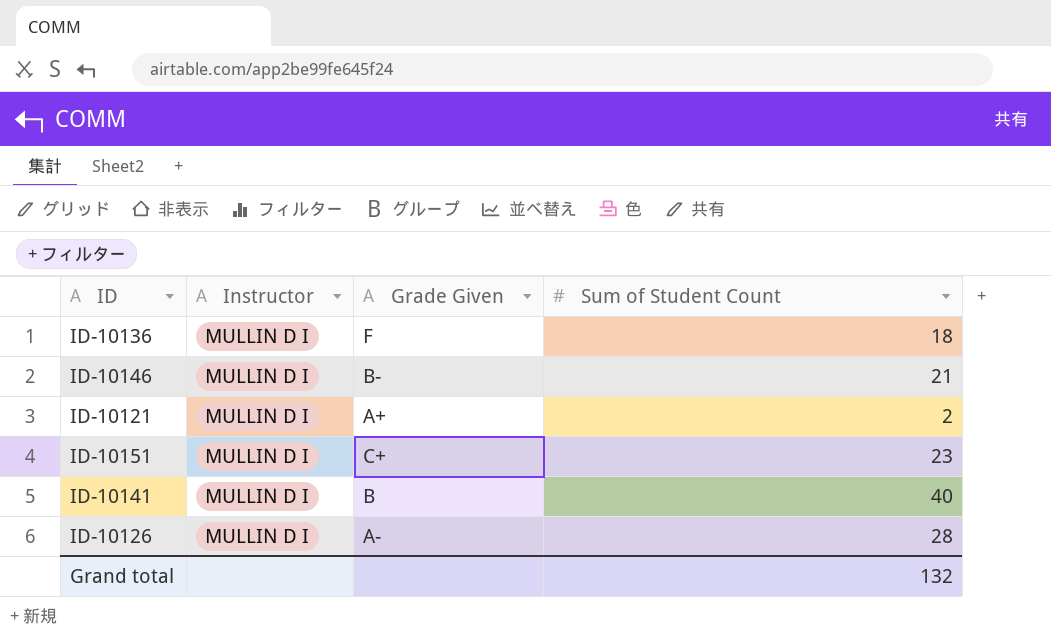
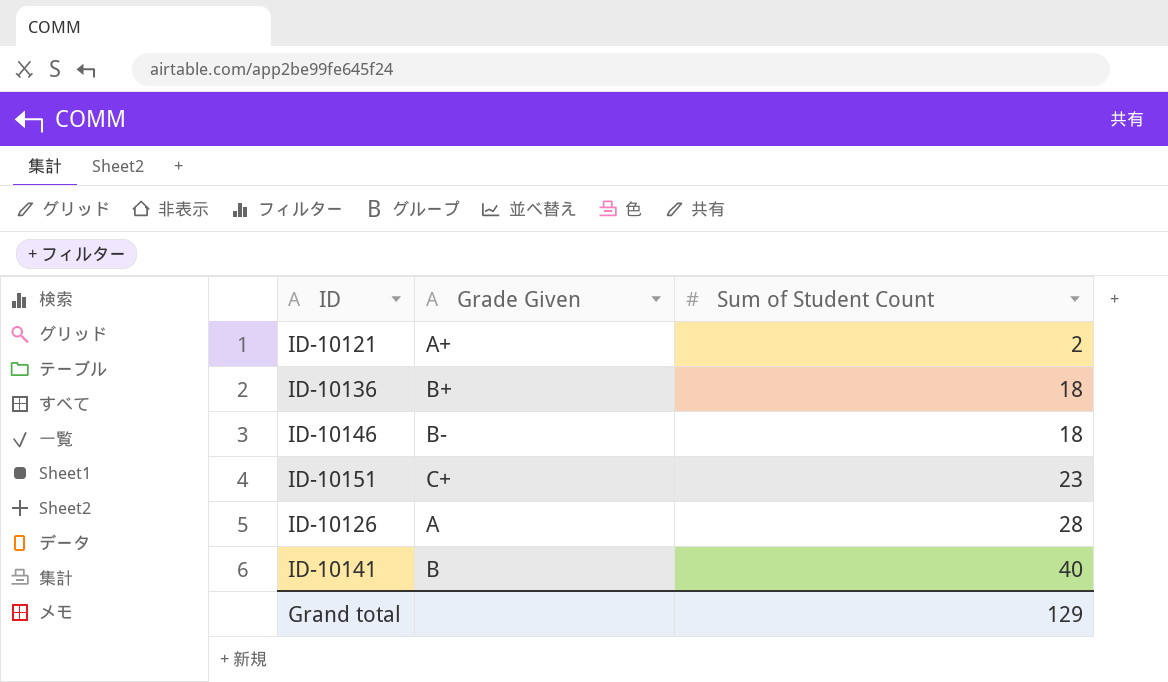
row order: none -> Sum of Student Count ascending
column Instructor | position: 2 -> none
ID-10136 | Grade Given: F -> B+
ID-10146 | Sum of Student Count: 21 -> 18
ID-10126 | Grade Given: A- -> A
Grand total | Sum of Student Count: 132 -> 129

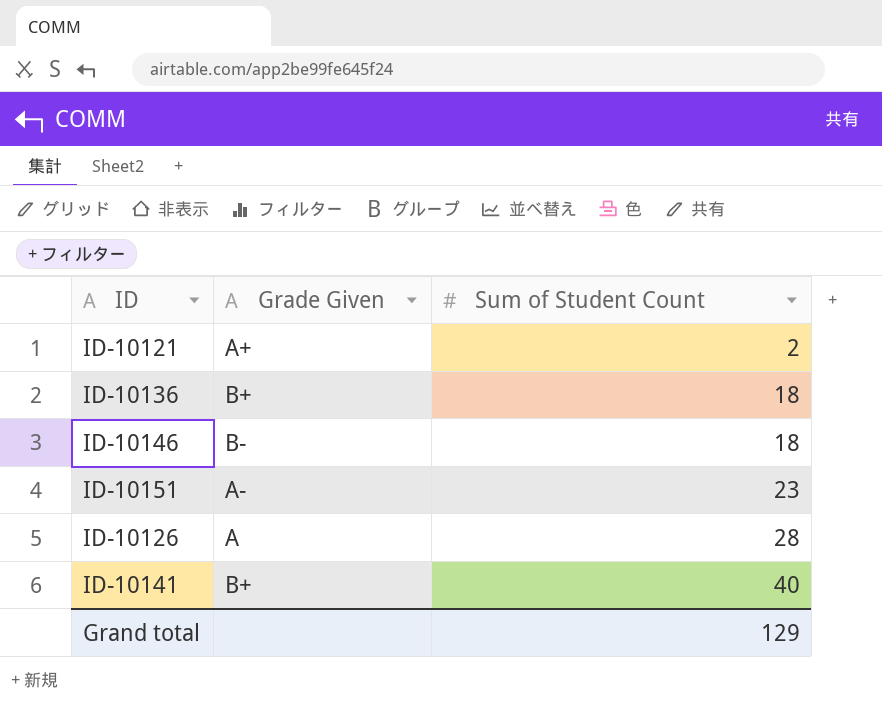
ID-10151 | Grade Given: C+ -> A-
ID-10141 | Grade Given: B -> B+

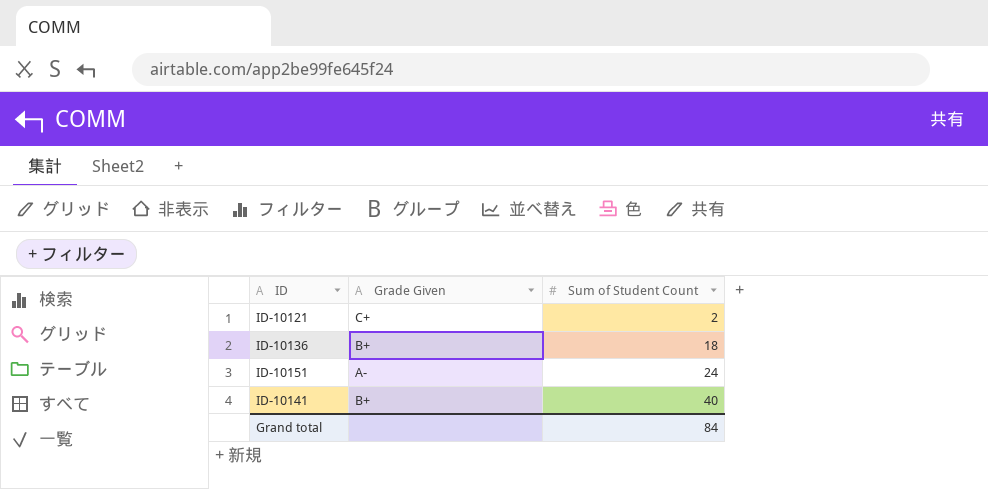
row ID-10146: B- | 18 -> none
row ID-10126: A | 28 -> none
ID-10121 | Grade Given: A+ -> C+
ID-10151 | Sum of Student Count: 23 -> 24
Grand total | Sum of Student Count: 129 -> 84

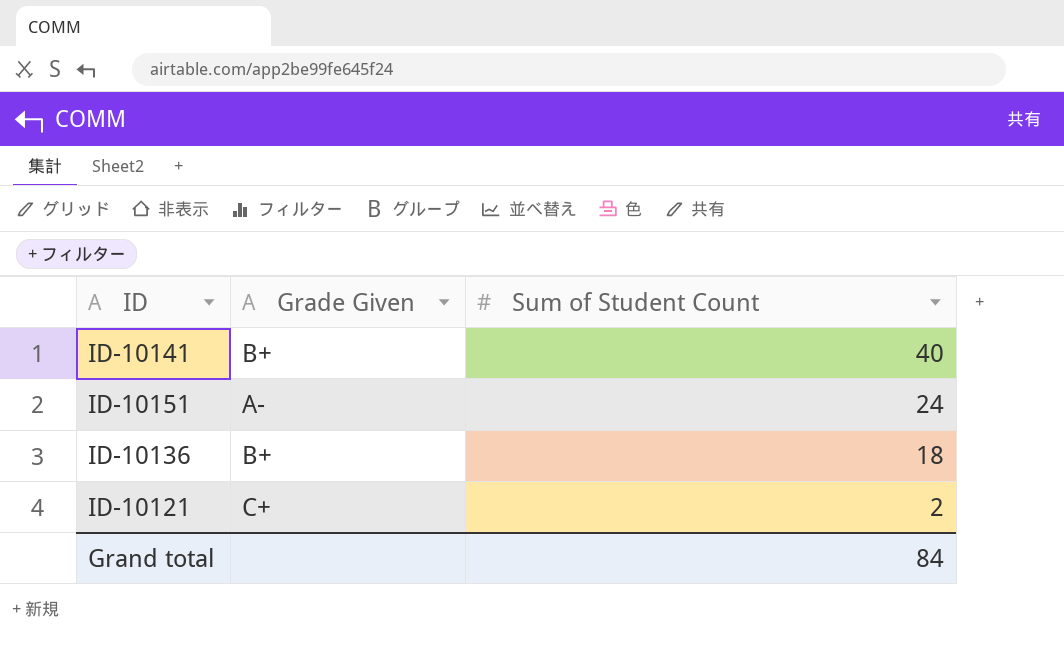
row order: Sum of Student Count ascending -> Sum of Student Count descending

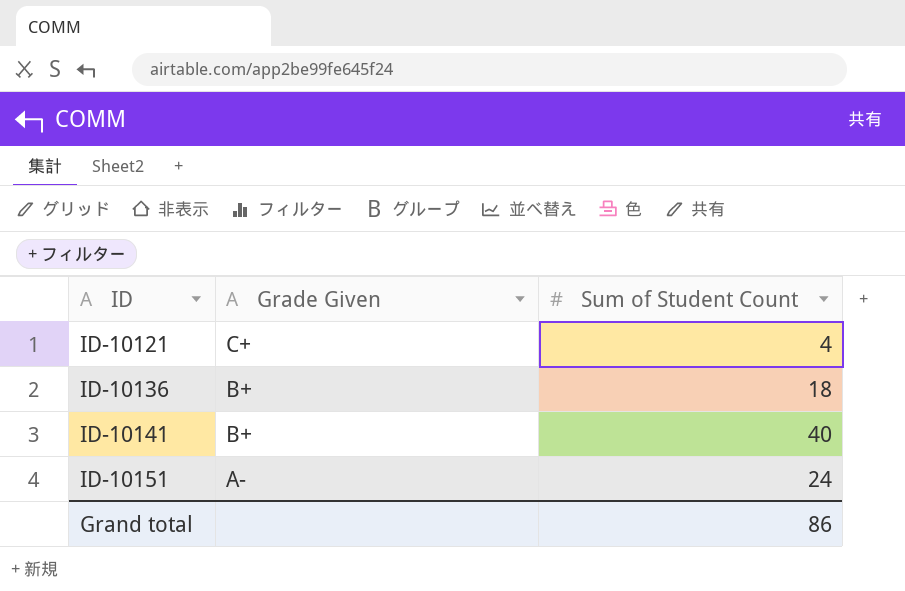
row order: Sum of Student Count descending -> ID ascending
ID-10121 | Sum of Student Count: 2 -> 4
Grand total | Sum of Student Count: 84 -> 86

